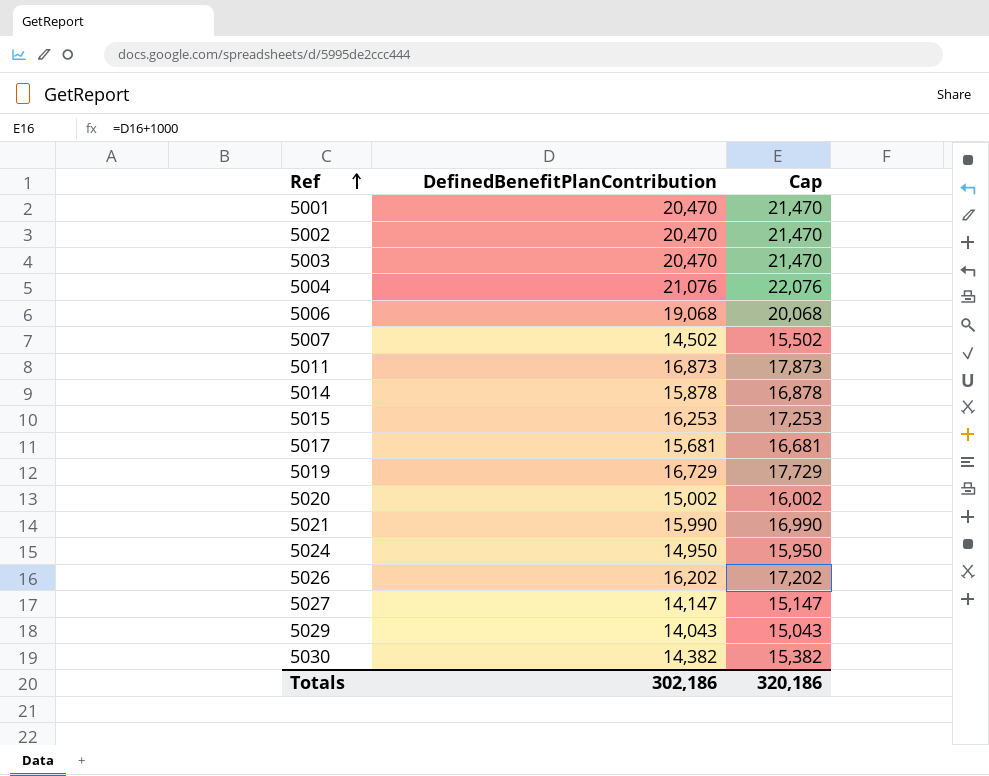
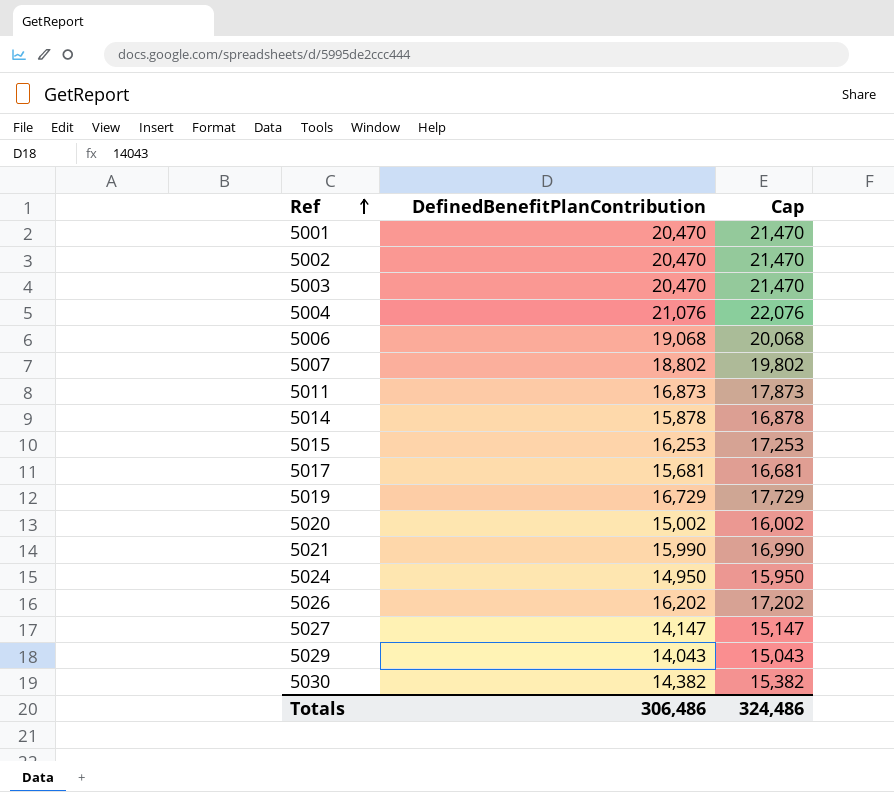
5007 | DefinedBenefitPlanContribution: 14,502 -> 18,802
5007 | Cap: 15,502 -> 19,802
Totals | DefinedBenefitPlanContribution: 302,186 -> 306,486
Totals | Cap: 320,186 -> 324,486

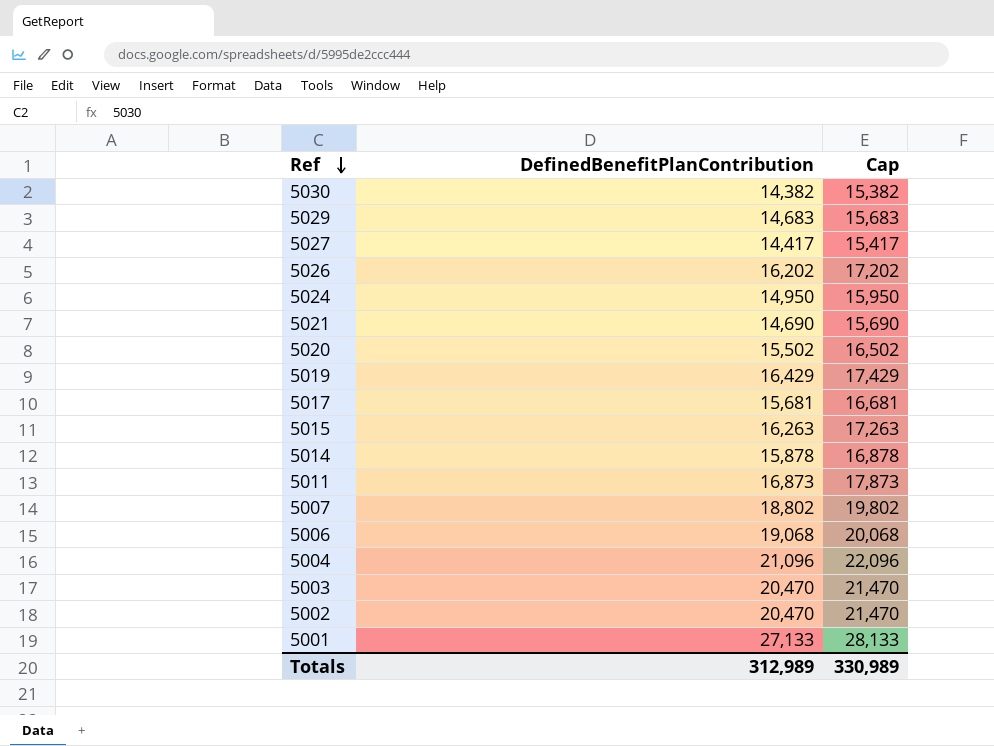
row order: Ref ascending -> Ref descending
5029 | DefinedBenefitPlanContribution: 14,043 -> 14,683
5029 | Cap: 15,043 -> 15,683
5027 | DefinedBenefitPlanContribution: 14,147 -> 14,417
5027 | Cap: 15,147 -> 15,417
5021 | DefinedBenefitPlanContribution: 15,990 -> 14,690
5021 | Cap: 16,990 -> 15,690
5020 | DefinedBenefitPlanContribution: 15,002 -> 15,502
5020 | Cap: 16,002 -> 16,502
5019 | DefinedBenefitPlanContribution: 16,729 -> 16,429
5019 | Cap: 17,729 -> 17,429
5015 | DefinedBenefitPlanContribution: 16,253 -> 16,263
5015 | Cap: 17,253 -> 17,263
5004 | DefinedBenefitPlanContribution: 21,076 -> 21,096
5004 | Cap: 22,076 -> 22,096
5001 | DefinedBenefitPlanContribution: 20,470 -> 27,133
5001 | Cap: 21,470 -> 28,133
Totals | DefinedBenefitPlanContribution: 306,486 -> 312,989
Totals | Cap: 324,486 -> 330,989

